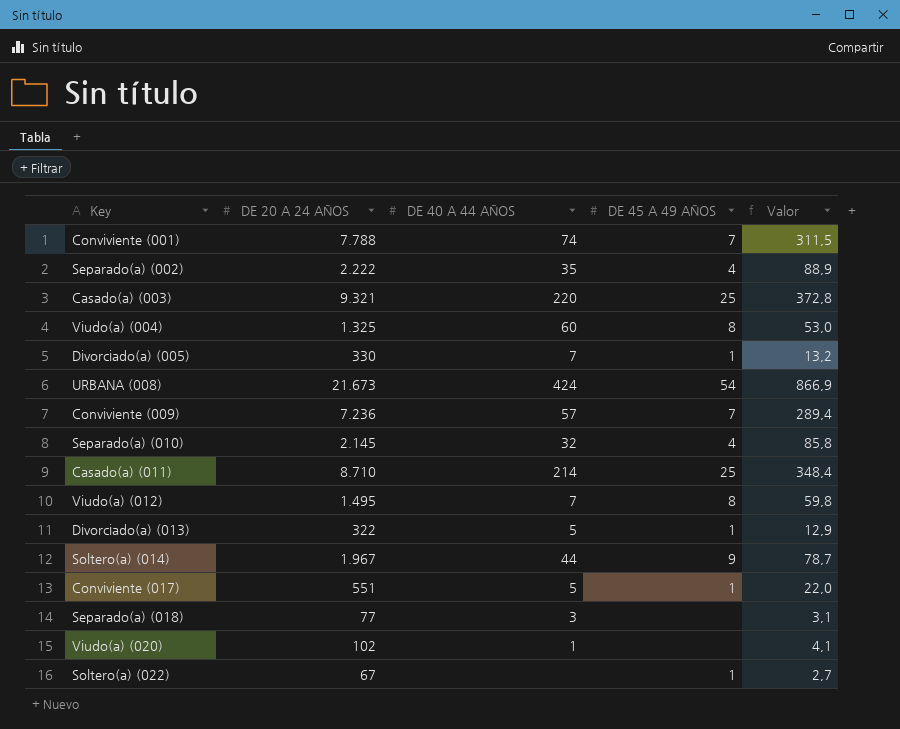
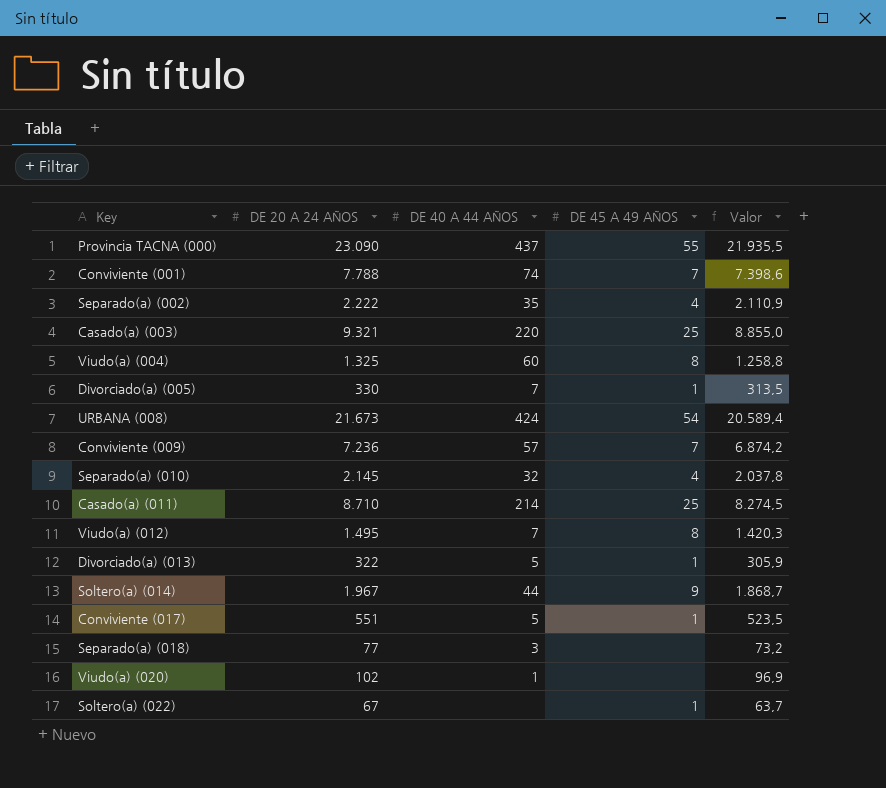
column Valor | formula: [DE 20 A 24 AÑOS] * 0,04 -> [DE 20 A 24 AÑOS] * 0,95
row Provincia TACNA (000): none -> 23.090 | 437 | 55 | 21.935,5

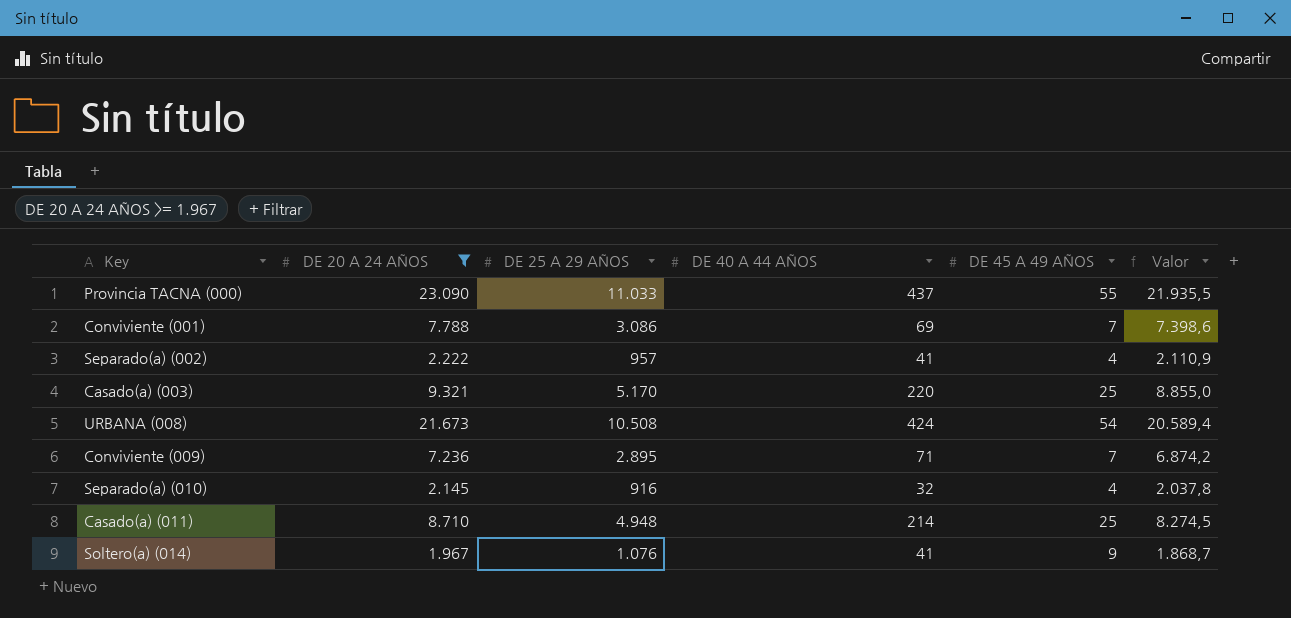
filter: none -> DE 20 A 24 AÑOS >= 1.967
column DE 25 A 29 AÑOS | position: none -> 3
Conviviente (001) | DE 40 A 44 AÑOS: 74 -> 69
Separado(a) (002) | DE 40 A 44 AÑOS: 35 -> 41
Conviviente (009) | DE 40 A 44 AÑOS: 57 -> 71
Soltero(a) (014) | DE 40 A 44 AÑOS: 44 -> 41

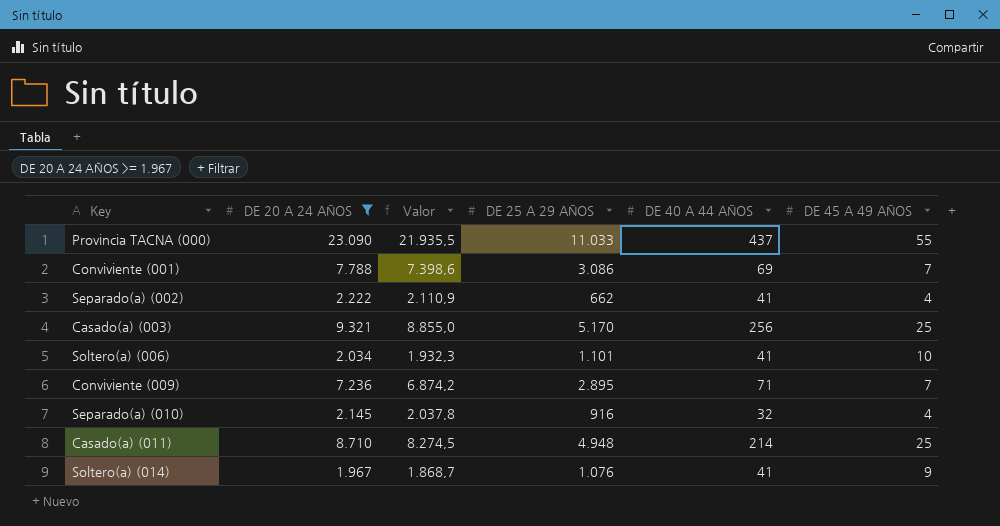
column Valor | position: 6 -> 3
row URBANA (008): 21.673 | 10.508 | 424 | 54 | 20.589,4 -> none
Separado(a) (002) | DE 25 A 29 AÑOS: 957 -> 662
Casado(a) (003) | DE 40 A 44 AÑOS: 220 -> 256
row Soltero(a) (006): none -> 2.034 | 1.932,3 | 1.101 | 41 | 10

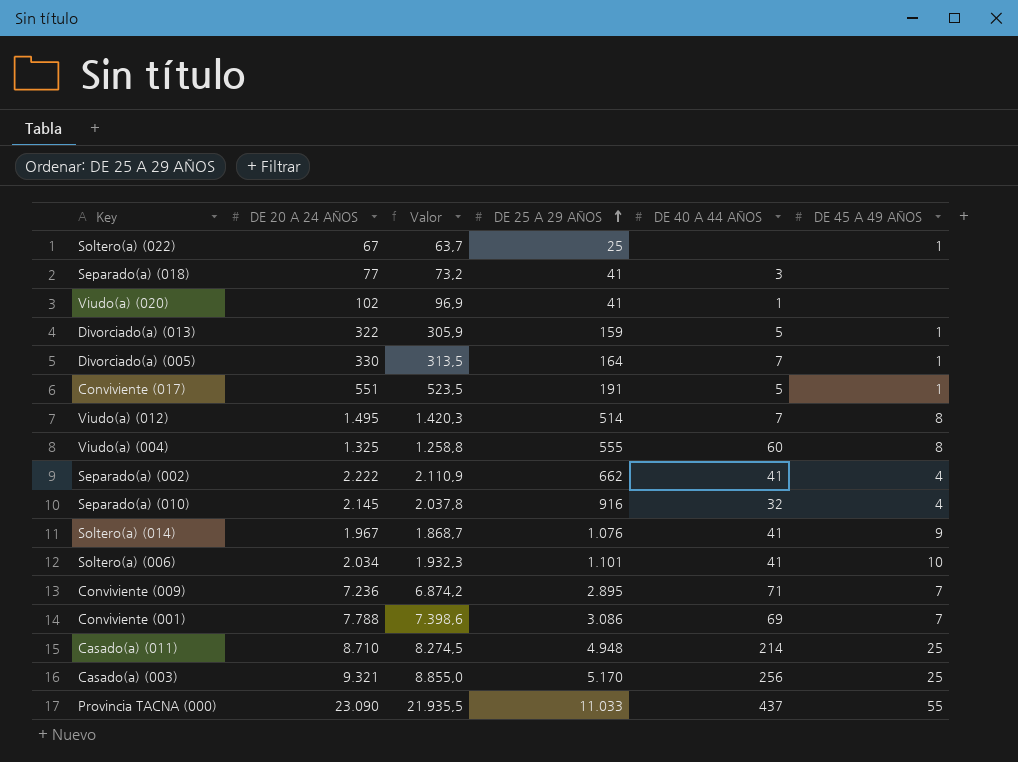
filter: DE 20 A 24 AÑOS >= 1.967 -> none
row order: none -> DE 25 A 29 AÑOS ascending

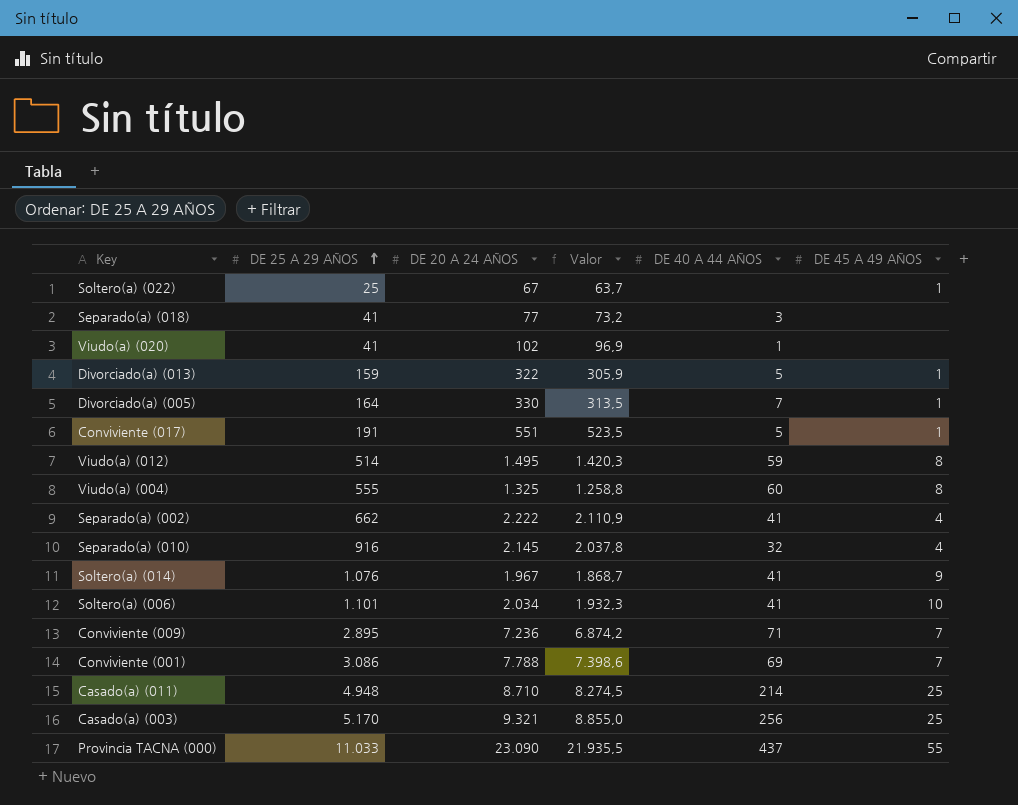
column DE 25 A 29 AÑOS | position: 4 -> 2
Viudo(a) (012) | DE 40 A 44 AÑOS: 7 -> 59

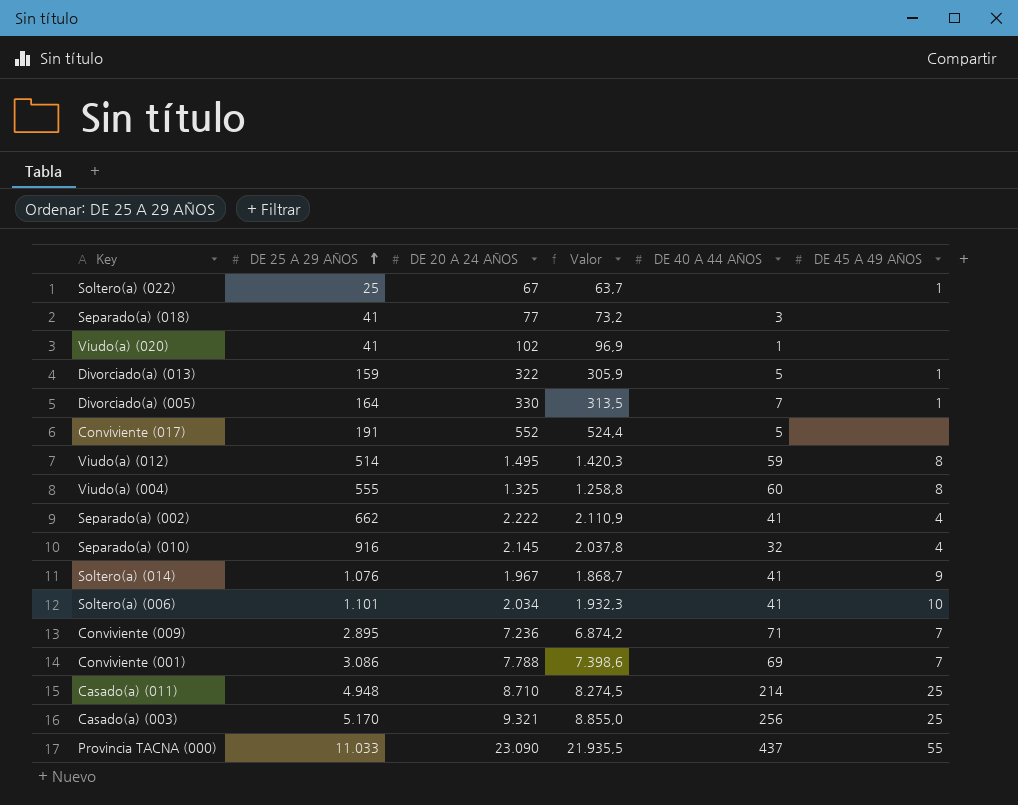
Conviviente (017) | DE 20 A 24 AÑOS: 551 -> 552
Conviviente (017) | Valor: 523,5 -> 524,4
Conviviente (017) | DE 45 A 49 AÑOS: 1 -> none

